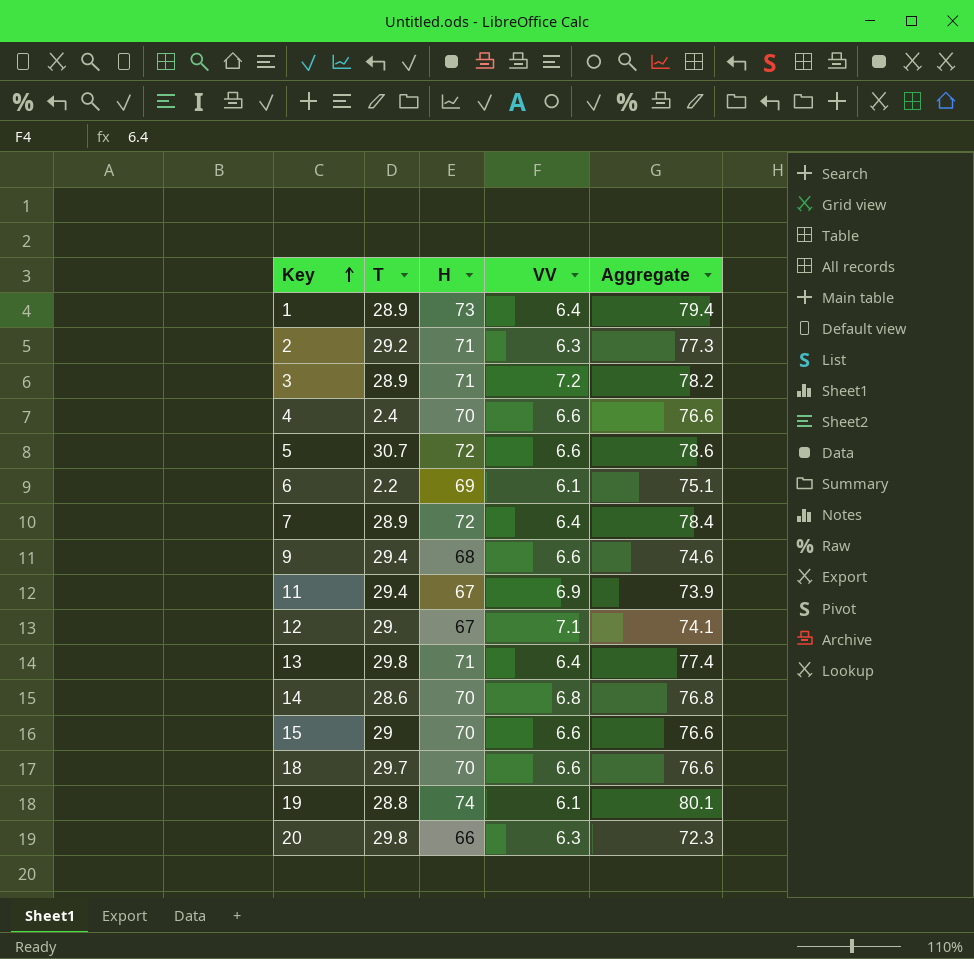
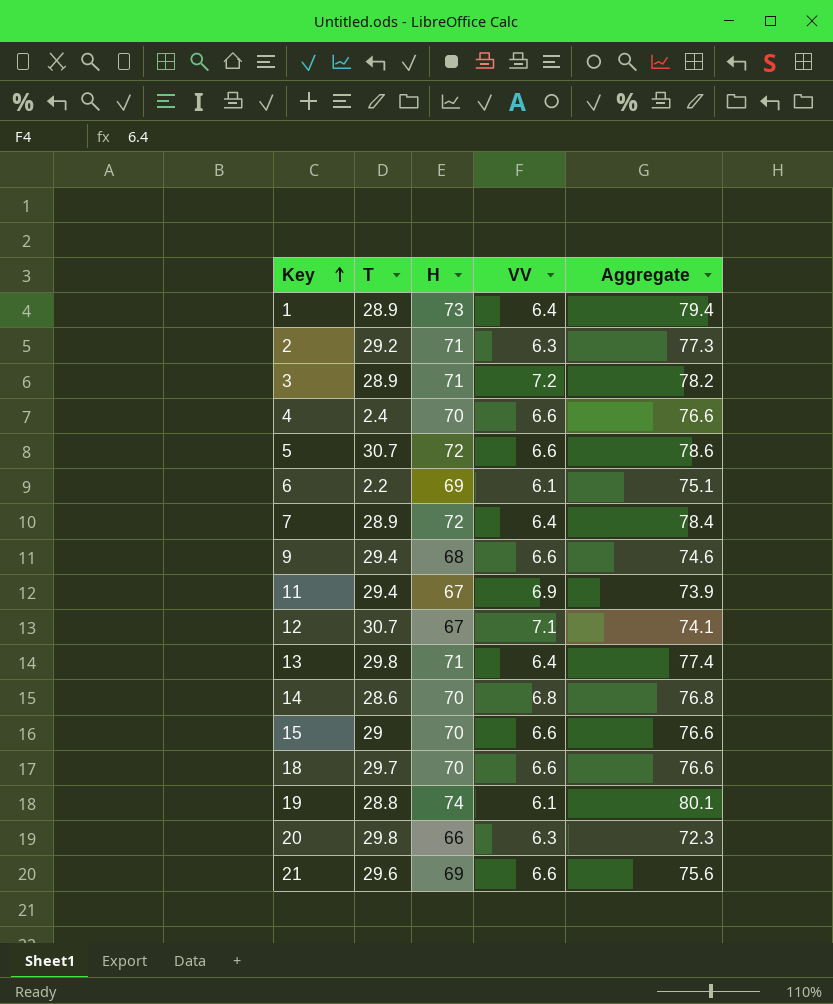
12 | T: 29. -> 30.7
row 21: none -> 29.6 | 69 | 6.6 | 75.6

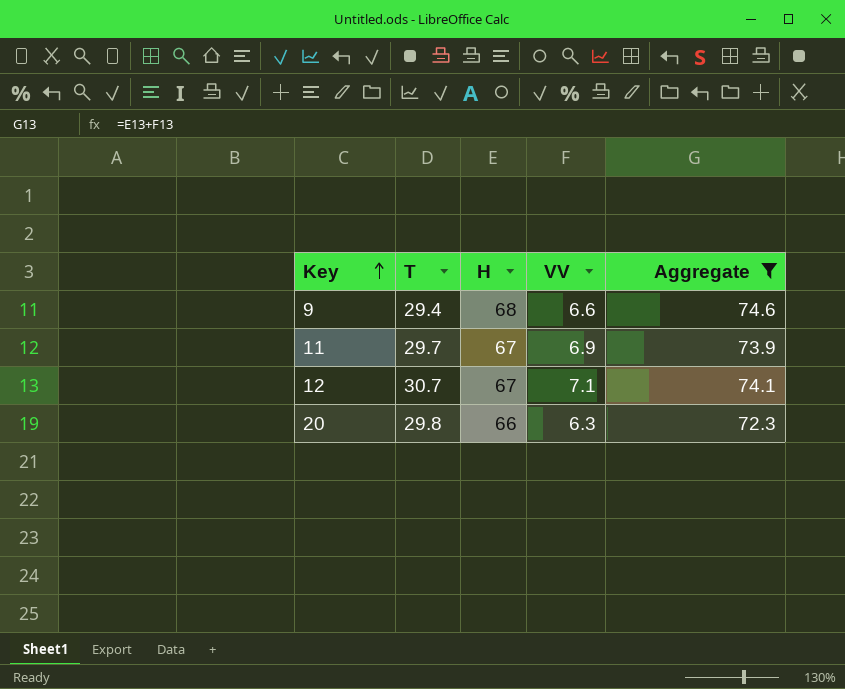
filter: none -> Aggregate <= 74.6
11 | T: 29.4 -> 29.7

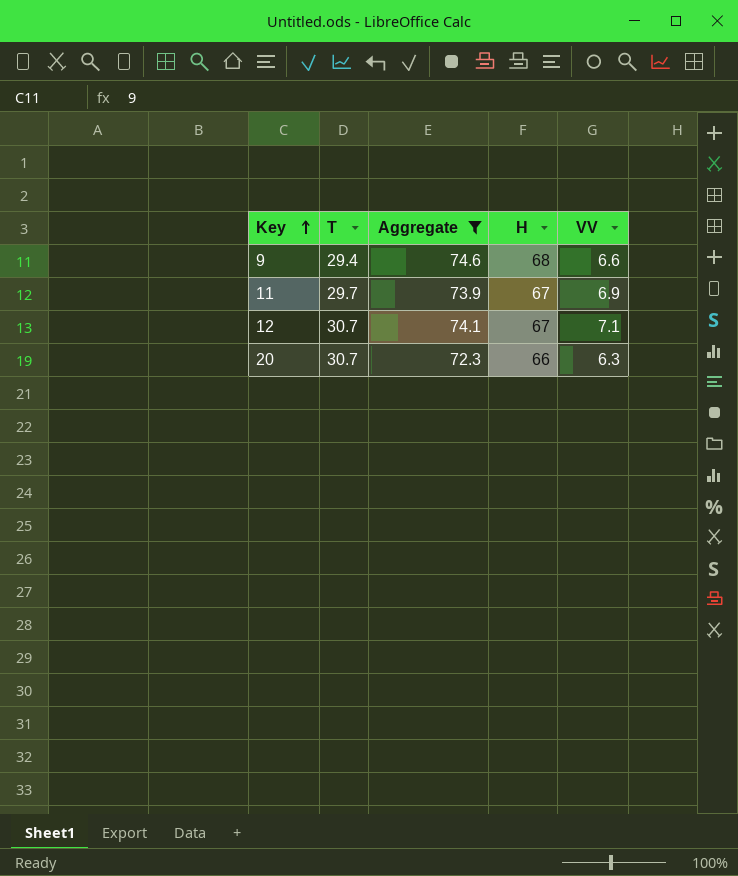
column Aggregate | position: 5 -> 3
20 | T: 29.8 -> 30.7

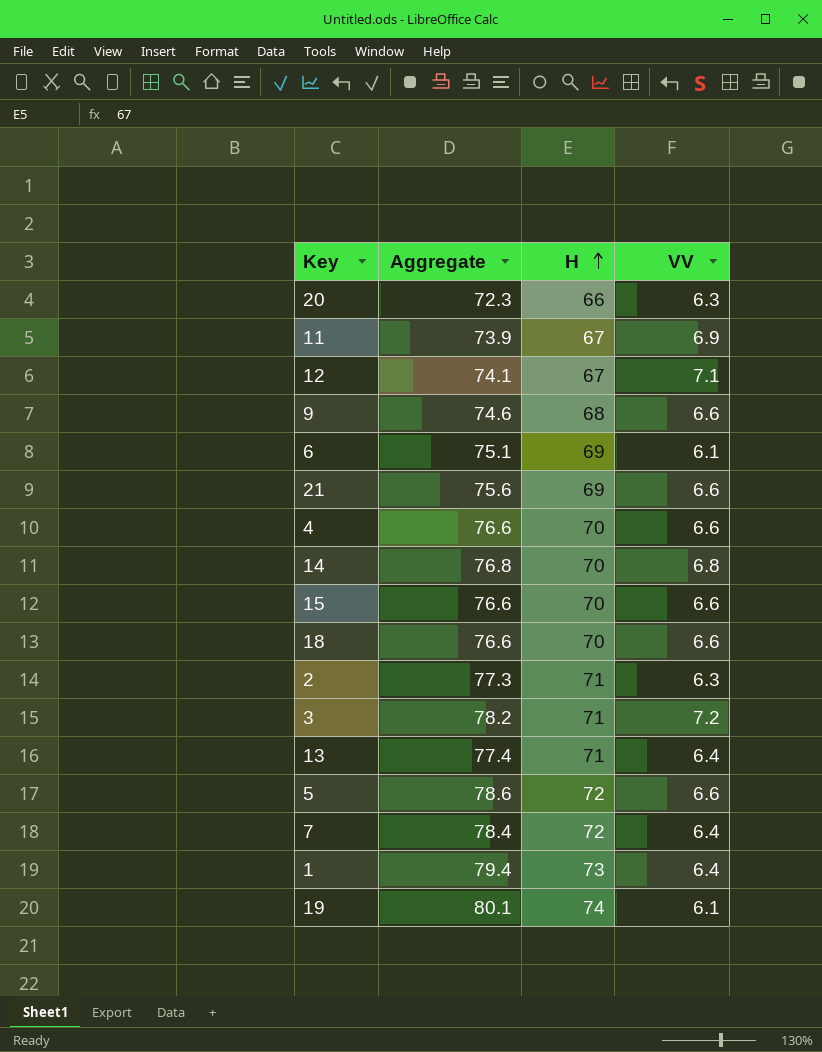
filter: Aggregate <= 74.6 -> none
row order: Key ascending -> H ascending
column T | position: 2 -> none

